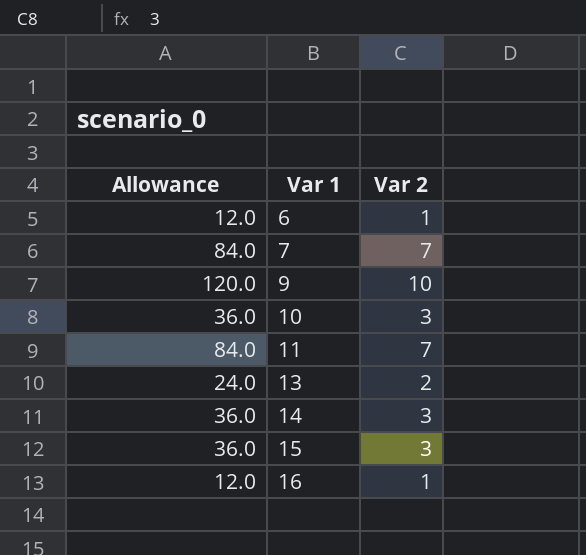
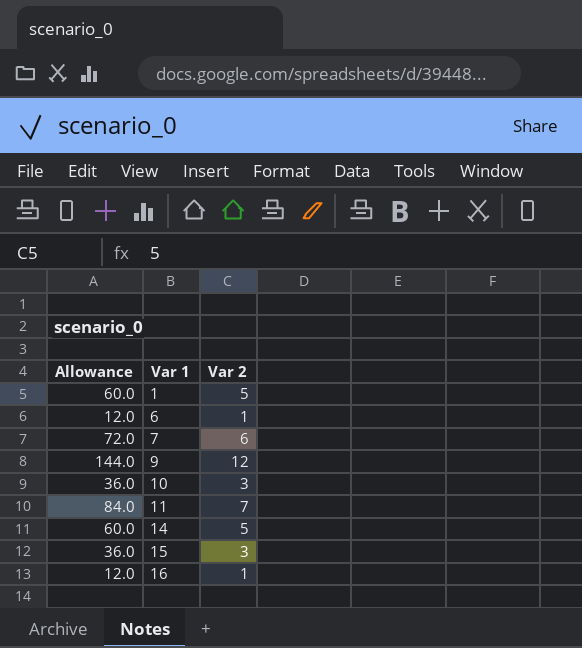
row 13: 24.0 | 2 -> none
row 1: none -> 60.0 | 5
7 | Allowance: 84.0 -> 72.0
7 | Var 2: 7 -> 6
9 | Allowance: 120.0 -> 144.0
9 | Var 2: 10 -> 12
14 | Allowance: 36.0 -> 60.0
14 | Var 2: 3 -> 5

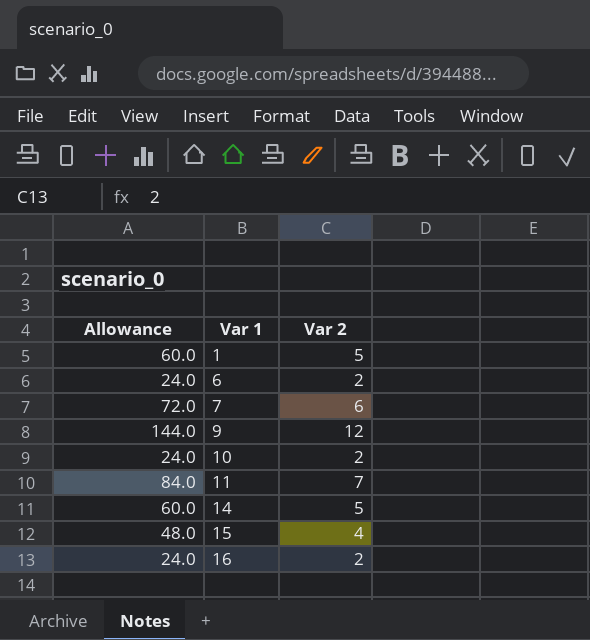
6 | Allowance: 12.0 -> 24.0
6 | Var 2: 1 -> 2
10 | Allowance: 36.0 -> 24.0
10 | Var 2: 3 -> 2
15 | Allowance: 36.0 -> 48.0
15 | Var 2: 3 -> 4
16 | Allowance: 12.0 -> 24.0
16 | Var 2: 1 -> 2

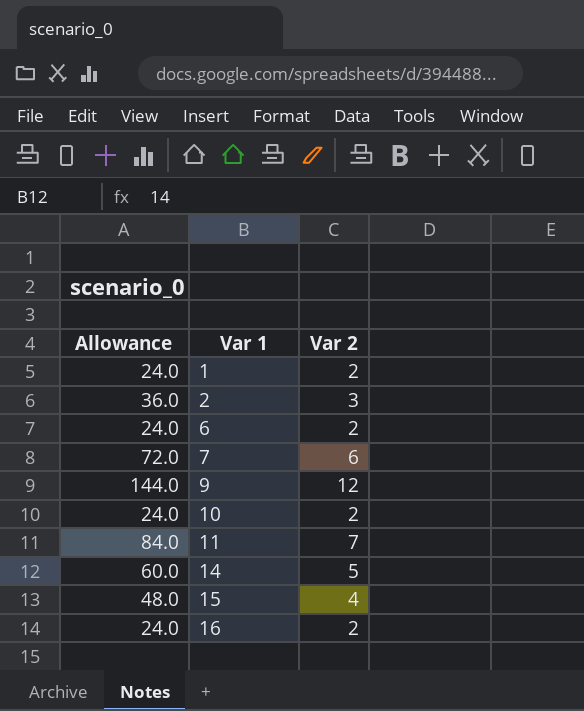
1 | Allowance: 60.0 -> 24.0
1 | Var 2: 5 -> 2
row 2: none -> 36.0 | 3

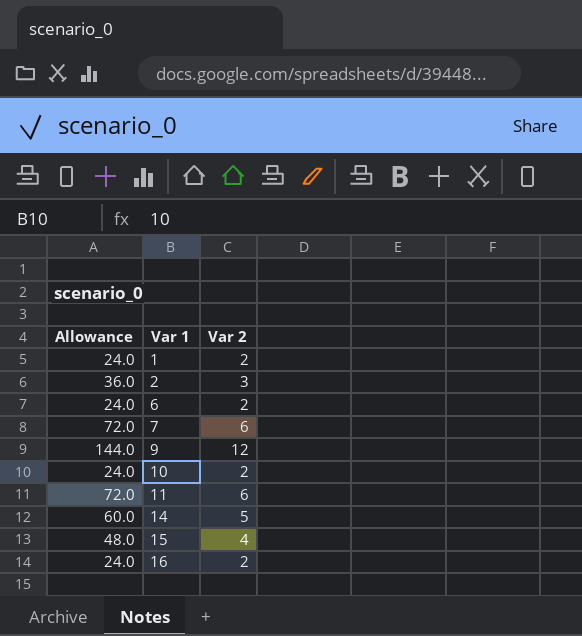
11 | Allowance: 84.0 -> 72.0
11 | Var 2: 7 -> 6

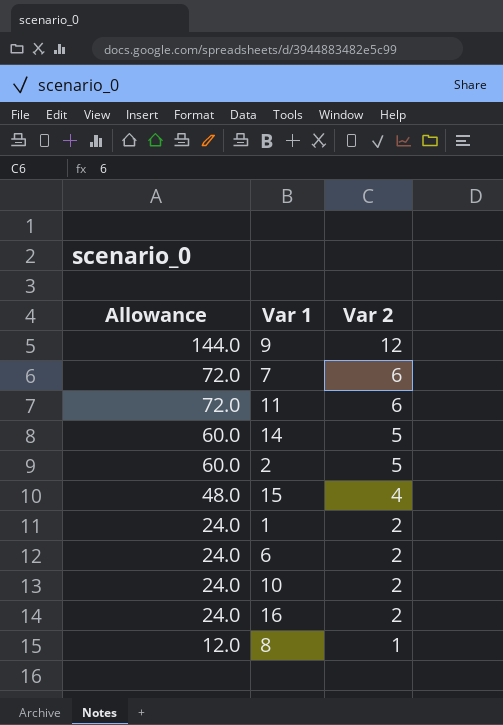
row order: Var 1 ascending -> Allowance descending
2 | Allowance: 36.0 -> 60.0
2 | Var 2: 3 -> 5
row 8: none -> 12.0 | 1

